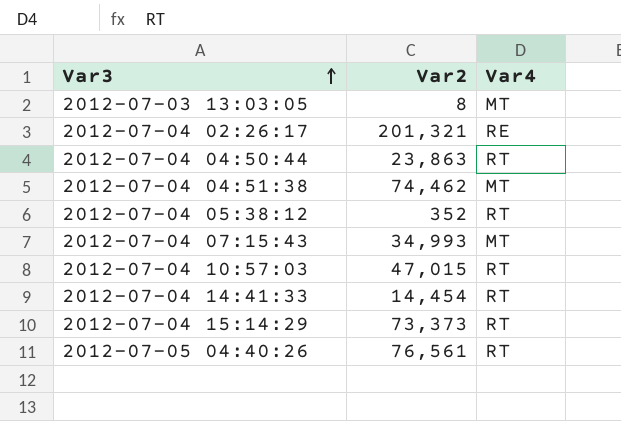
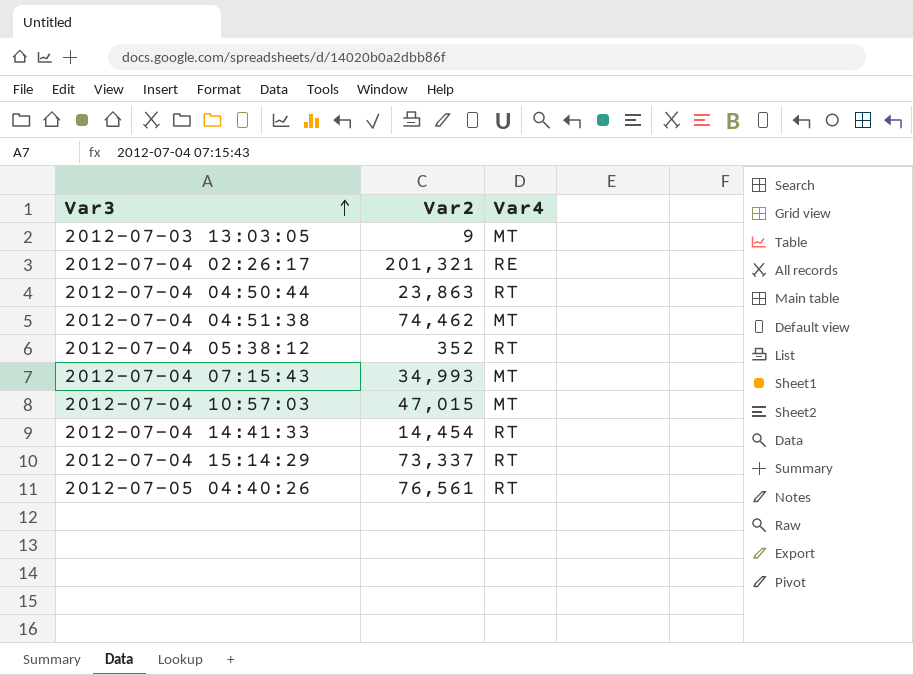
2012-07-03 13:03:05 | Var2: 8 -> 9
2012-07-04 10:57:03 | Var4: RT -> MT
2012-07-04 15:14:29 | Var2: 73,373 -> 73,337

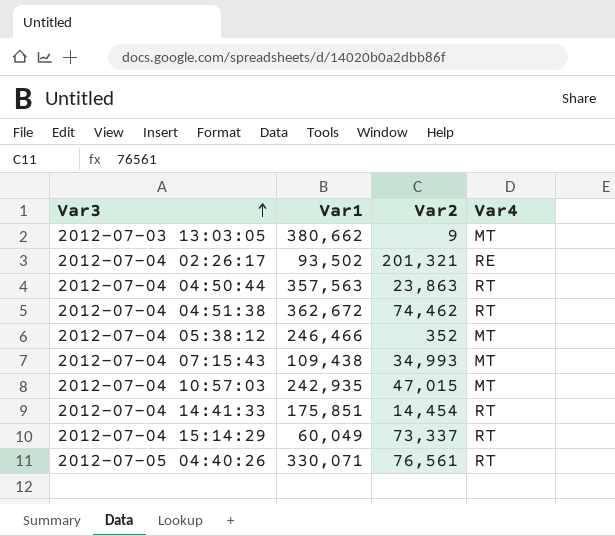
column Var1 | position: none -> 2
2012-07-04 04:51:38 | Var4: MT -> RT
2012-07-04 05:38:12 | Var4: RT -> MT

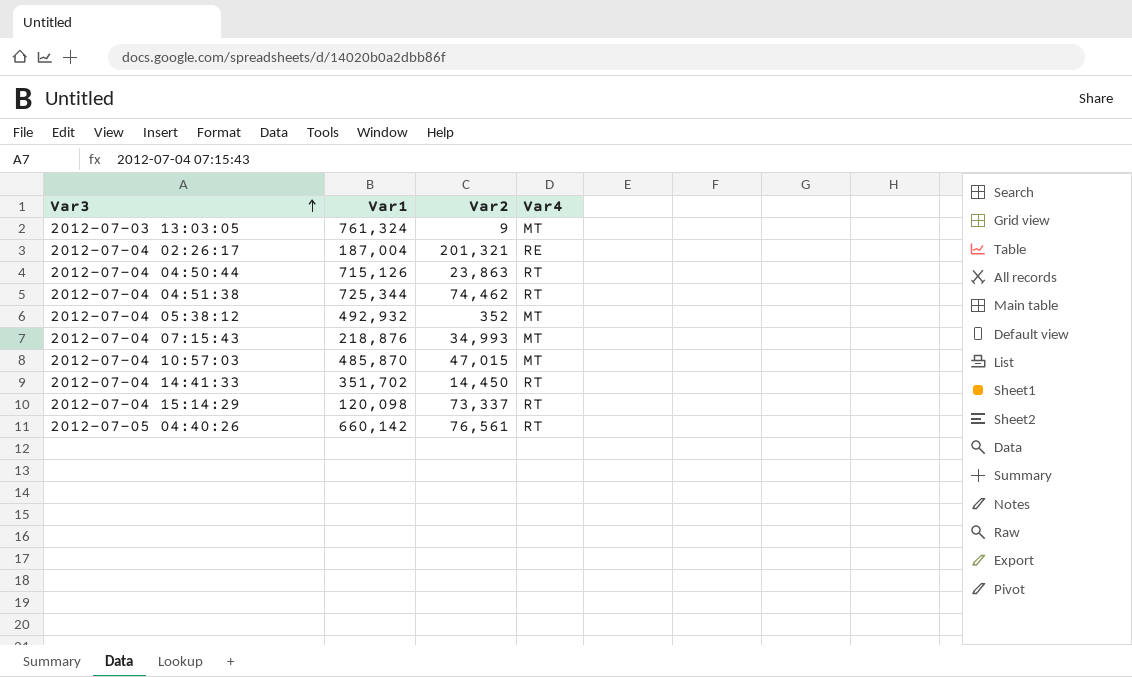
2012-07-03 13:03:05 | Var1: 380,662 -> 761,324
2012-07-04 02:26:17 | Var1: 93,502 -> 187,004
2012-07-04 04:50:44 | Var1: 357,563 -> 715,126
2012-07-04 04:51:38 | Var1: 362,672 -> 725,344
2012-07-04 05:38:12 | Var1: 246,466 -> 492,932
2012-07-04 07:15:43 | Var1: 109,438 -> 218,876
2012-07-04 10:57:03 | Var1: 242,935 -> 485,870
2012-07-04 14:41:33 | Var1: 175,851 -> 351,702
2012-07-04 14:41:33 | Var2: 14,454 -> 14,450
2012-07-04 15:14:29 | Var1: 60,049 -> 120,098
2012-07-05 04:40:26 | Var1: 330,071 -> 660,142

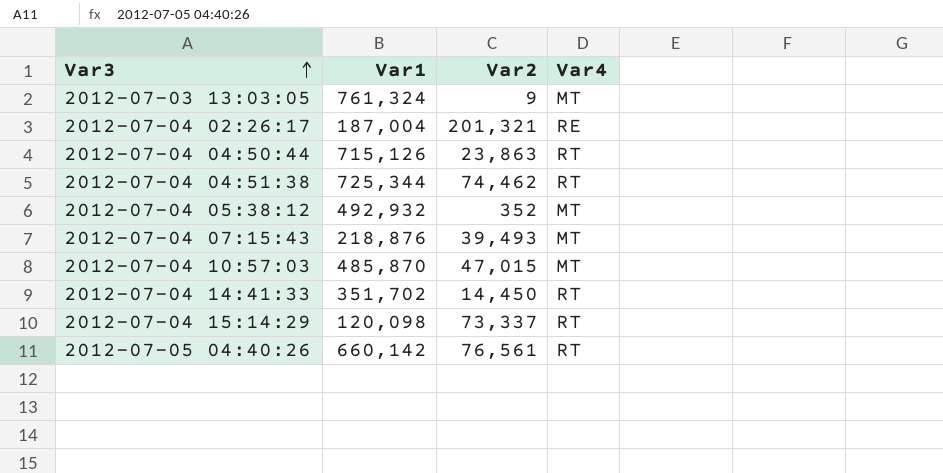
2012-07-04 07:15:43 | Var2: 34,993 -> 39,493

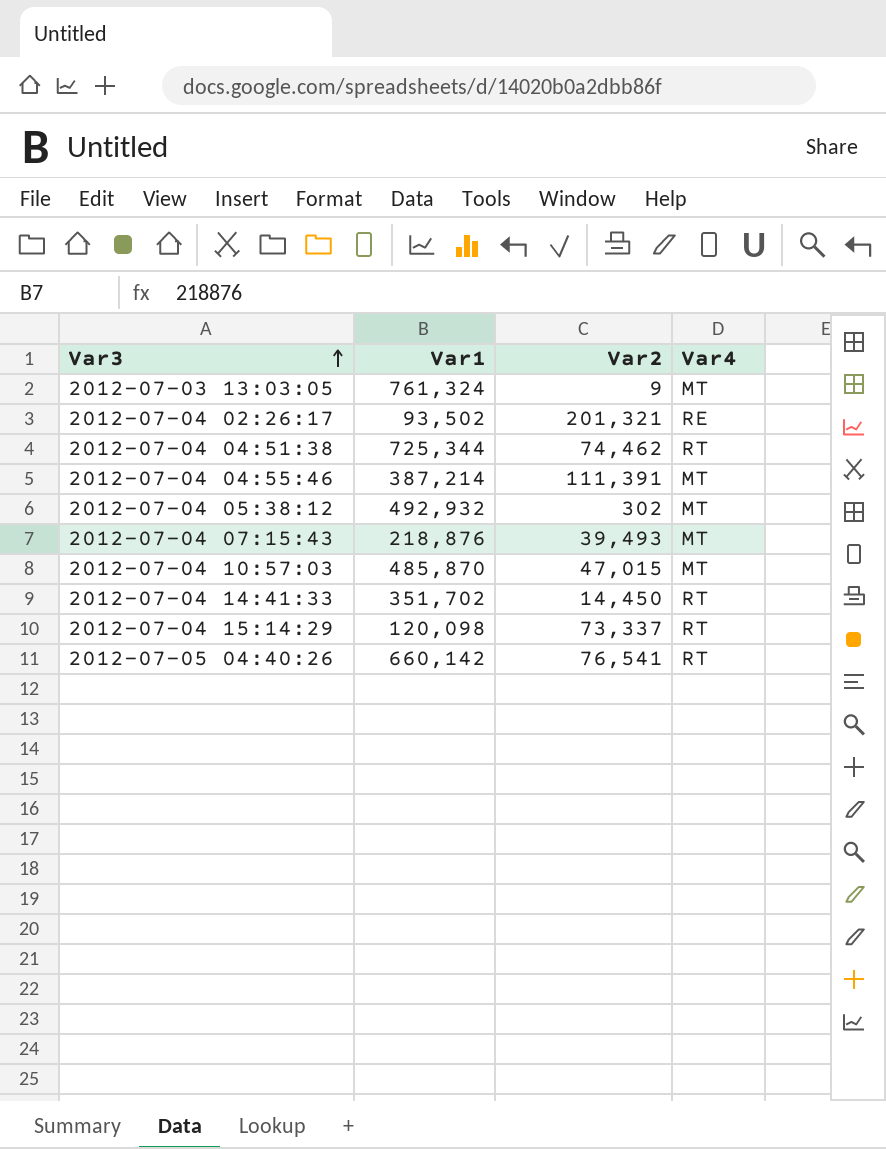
row 2012-07-04 04:50:44: 715,126 | 23,863 | RT -> none
2012-07-04 02:26:17 | Var1: 187,004 -> 93,502
row 2012-07-04 04:55:46: none -> 387,214 | 111,391 | MT
2012-07-04 05:38:12 | Var2: 352 -> 302
2012-07-05 04:40:26 | Var2: 76,561 -> 76,541

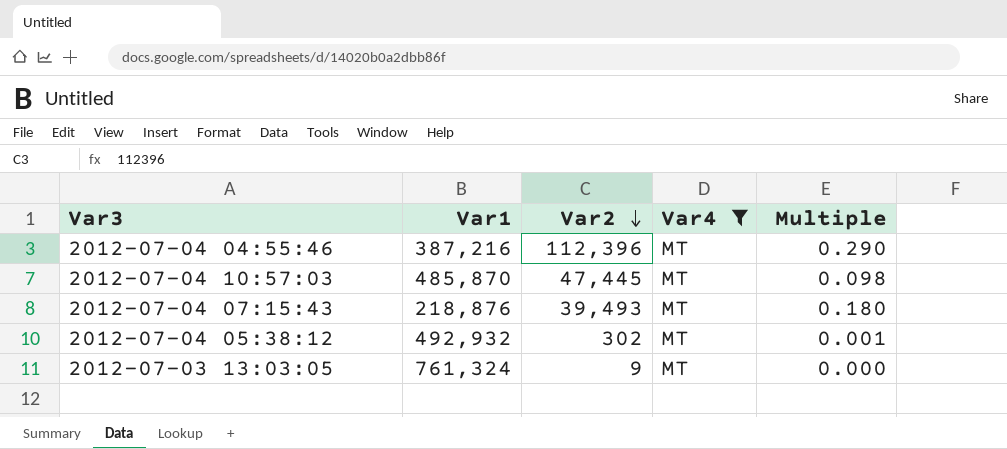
filter: none -> Var4 = MT
row order: Var3 ascending -> Var2 descending
column Multiple | formula: none -> [Var2] / [Var1]
2012-07-04 04:55:46 | Var1: 387,214 -> 387,216
2012-07-04 04:55:46 | Var2: 111,391 -> 112,396
2012-07-04 10:57:03 | Var2: 47,015 -> 47,445

